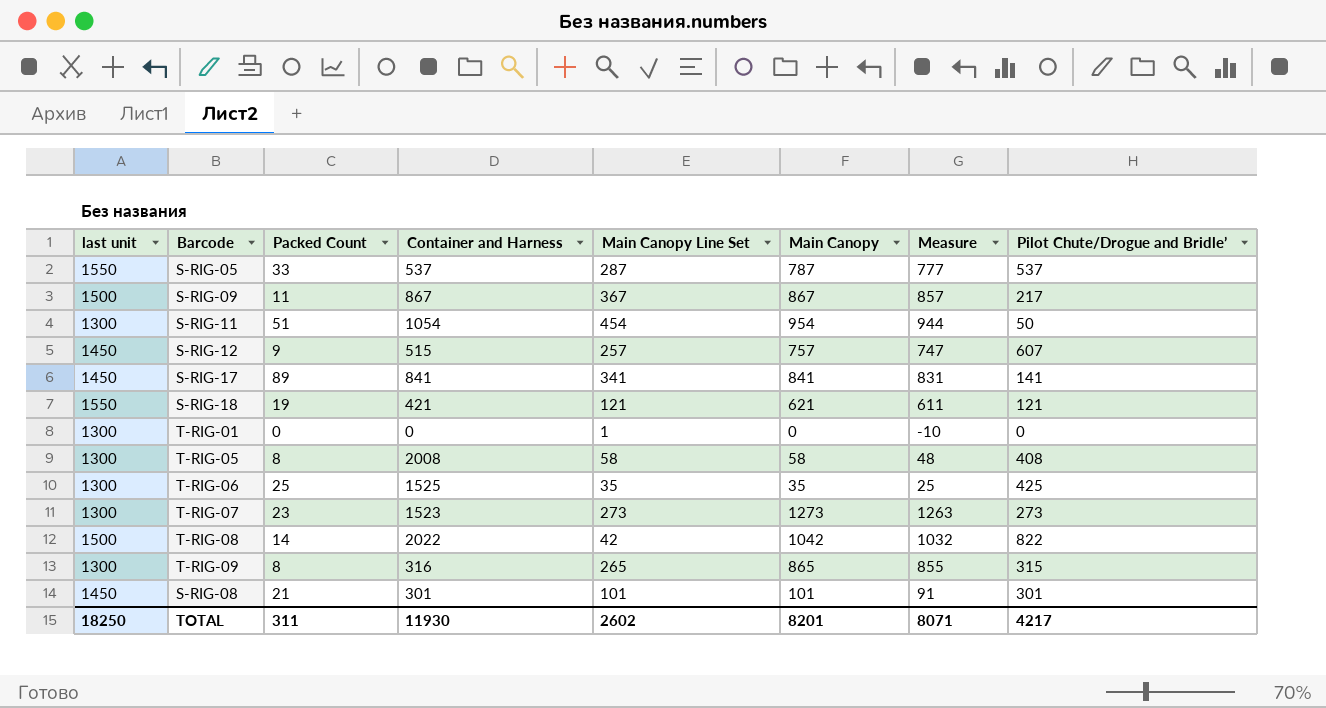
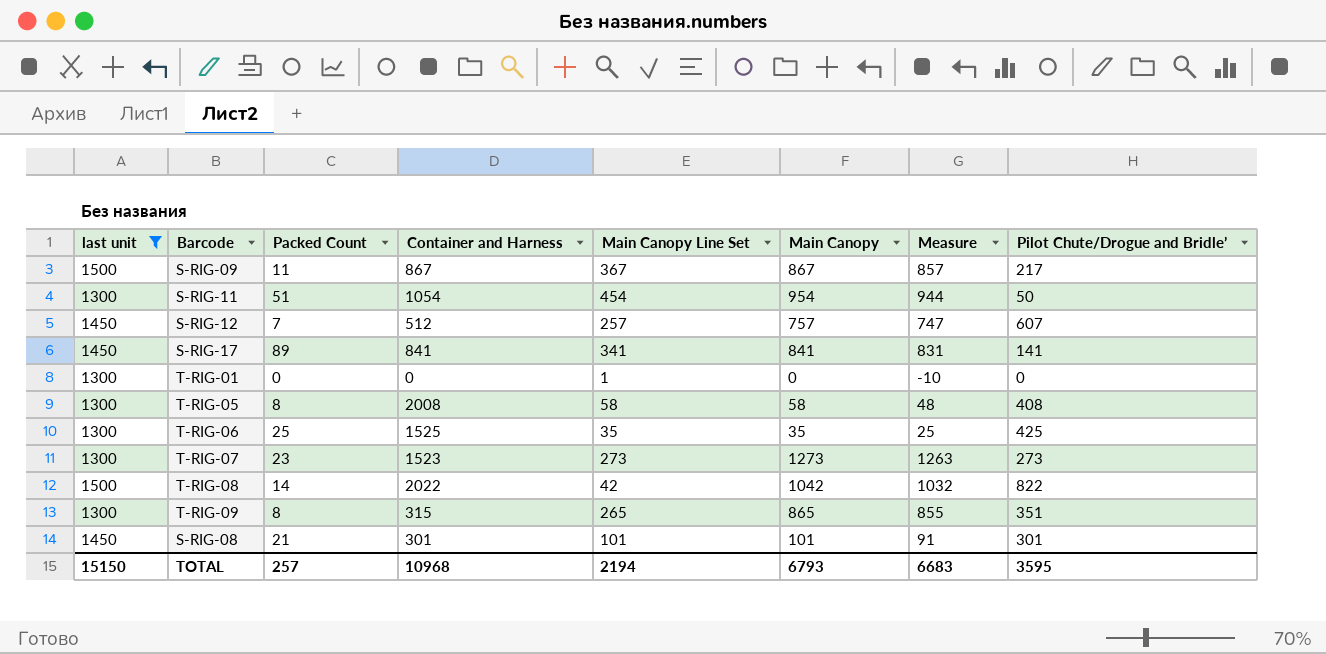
filter: none -> last unit != 1550
S-RIG-12 | Packed Count: 9 -> 7
S-RIG-12 | Container and Harness: 515 -> 512
T-RIG-09 | Container and Harness: 316 -> 315
T-RIG-09 | Pilot Chute/Drogue and Bridle’: 315 -> 351
TOTAL | last unit: 18250 -> 15150
TOTAL | Packed Count: 311 -> 257
TOTAL | Container and Harness: 11930 -> 10968
TOTAL | Main Canopy Line Set: 2602 -> 2194
TOTAL | Main Canopy: 8201 -> 6793
TOTAL | Measure: 8071 -> 6683
TOTAL | Pilot Chute/Drogue and Bridle’: 4217 -> 3595

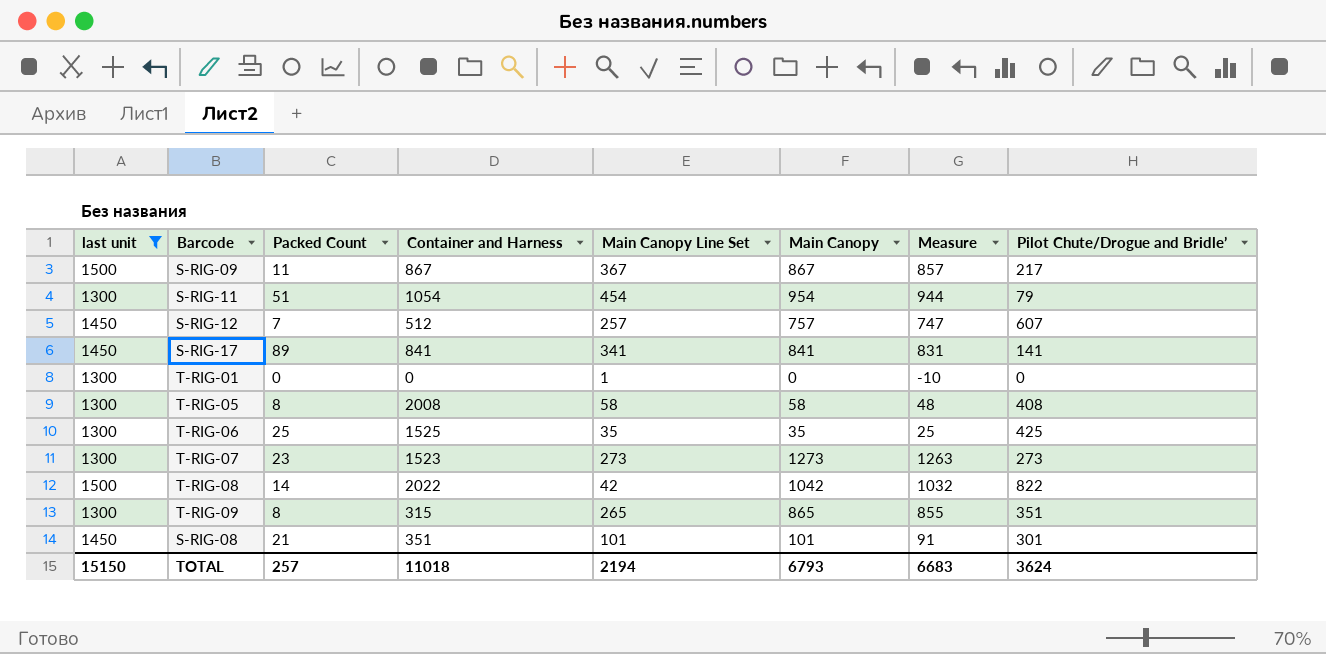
S-RIG-11 | Pilot Chute/Drogue and Bridle’: 50 -> 79
S-RIG-08 | Container and Harness: 301 -> 351
TOTAL | Container and Harness: 10968 -> 11018
TOTAL | Pilot Chute/Drogue and Bridle’: 3595 -> 3624

